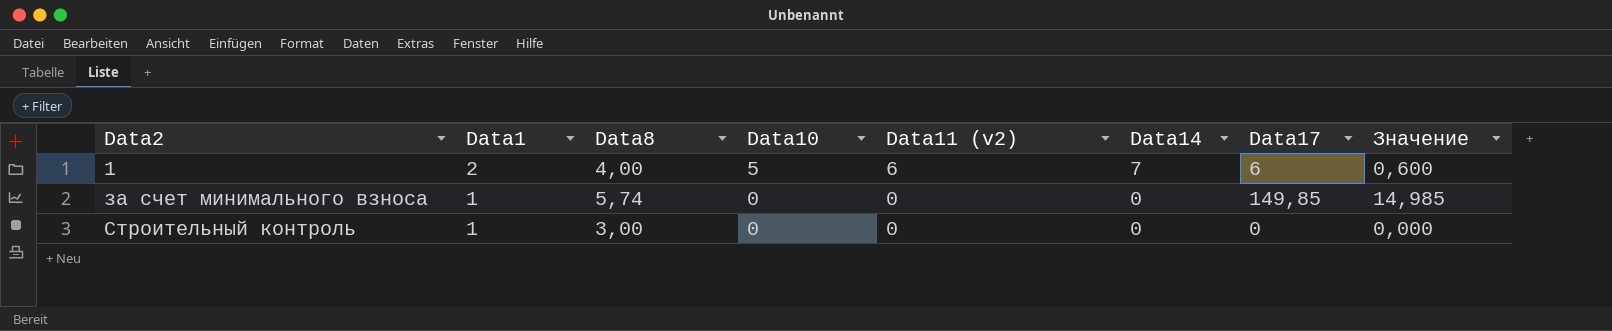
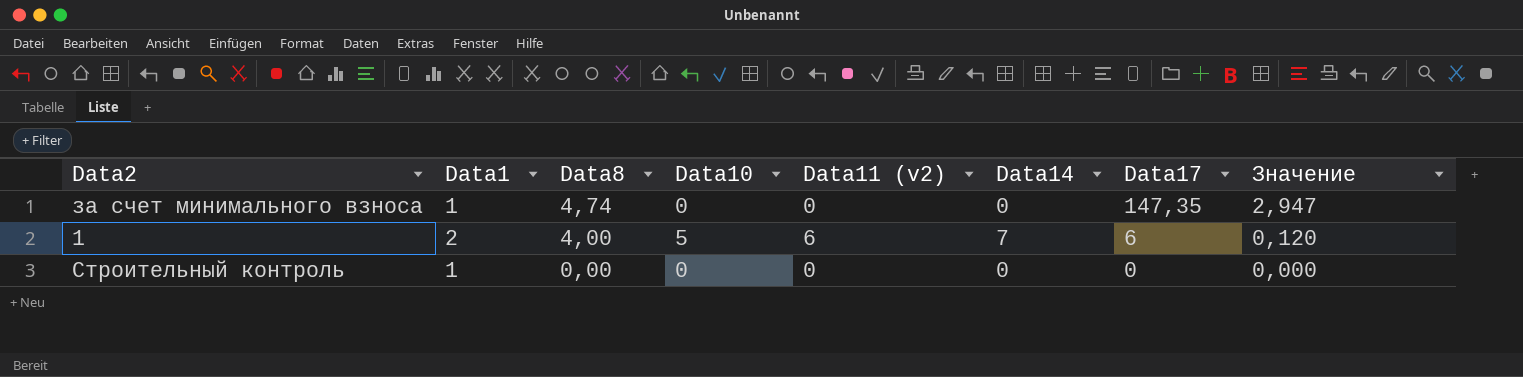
row order: Data2 ascending -> Data8 descending
column Значение | formula: [Data17] * 0,1 -> [Data17] * 0,02
за счет минимального взноса | Data8: 5,74 -> 4,74
за счет минимального взноса | Data17: 149,85 -> 147,35
Строительный контроль | Data8: 3,00 -> 0,00

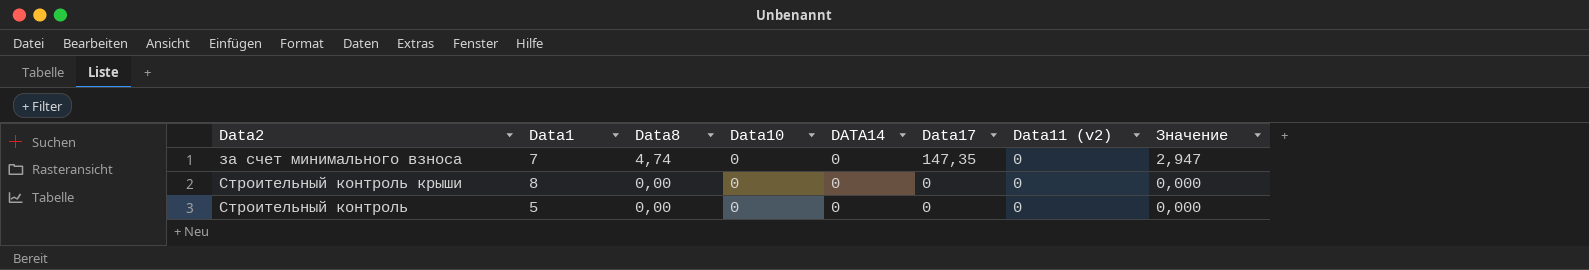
column name: Data14 -> DATA14
column Data11 (v2) | position: 5 -> 7
row 1: 2 | 4,00 | 5 | 6 | 7 | 6 | 0,120 -> none
за счет минимального взноса | Data1: 1 -> 7
row Строительный контроль крыши: none -> 8 | 0,00 | 0 | 0 | 0 | 0 | 0,000
Строительный контроль | Data1: 1 -> 5

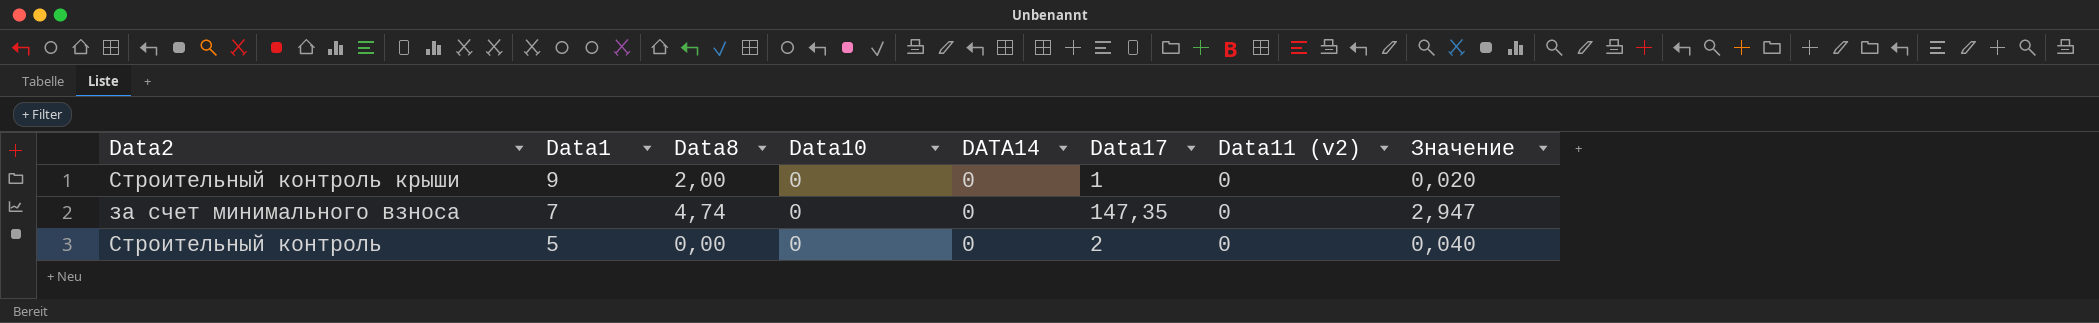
row order: Data8 descending -> Data1 descending
Строительный контроль крыши | Data1: 8 -> 9
Строительный контроль крыши | Data8: 0,00 -> 2,00
Строительный контроль крыши | Data17: 0 -> 1
Строительный контроль крыши | Значение: 0,000 -> 0,020
Строительный контроль | Data17: 0 -> 2
Строительный контроль | Значение: 0,000 -> 0,040

